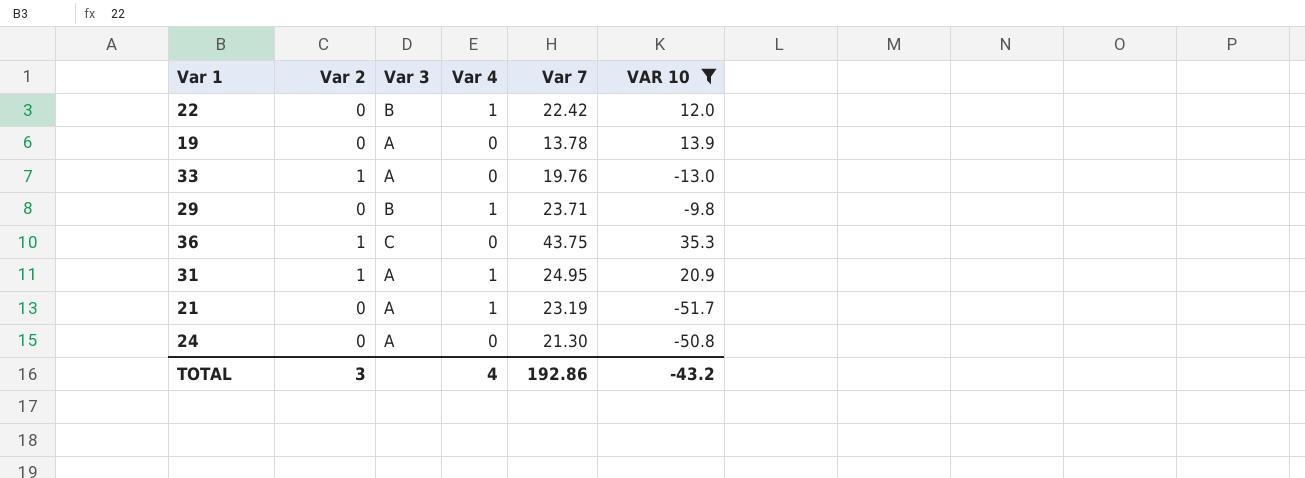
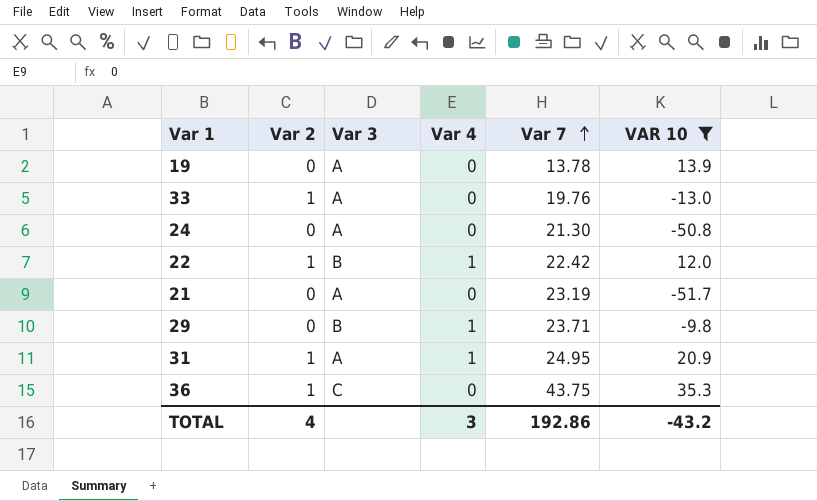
row order: none -> Var 7 ascending
22 | Var 2: 0 -> 1
21 | Var 4: 1 -> 0
TOTAL | Var 2: 3 -> 4
TOTAL | Var 4: 4 -> 3

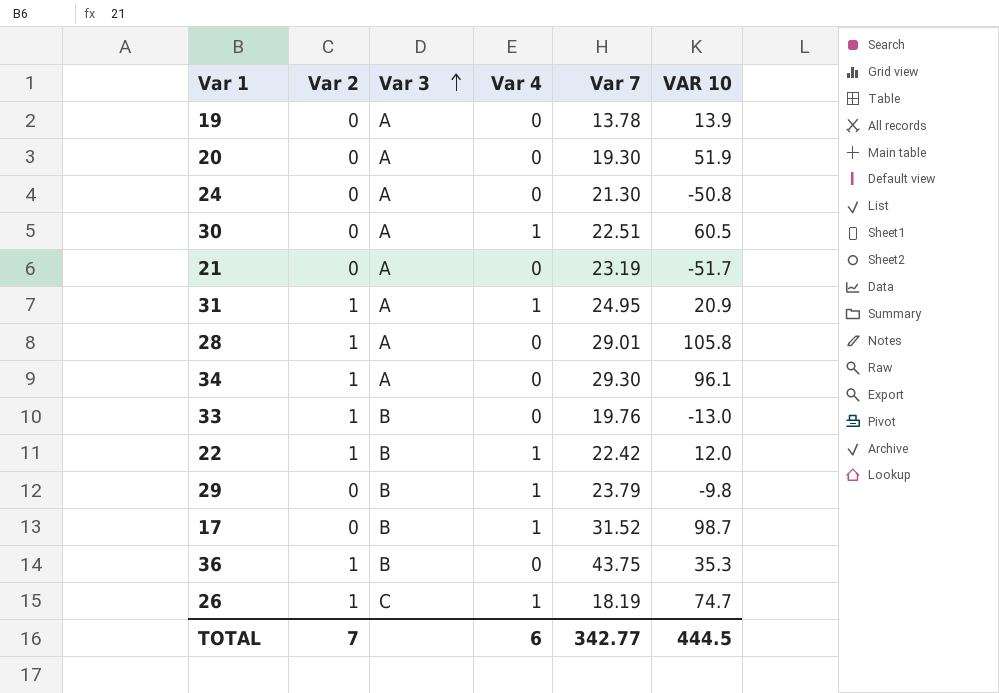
filter: VAR 10 <= 35.3 -> none
row order: Var 7 ascending -> Var 3 ascending
33 | Var 3: A -> B
29 | Var 7: 23.71 -> 23.79
36 | Var 3: C -> B
TOTAL | Var 2: 4 -> 7
TOTAL | Var 4: 3 -> 6
TOTAL | Var 7: 192.86 -> 342.77
TOTAL | VAR 10: -43.2 -> 444.5

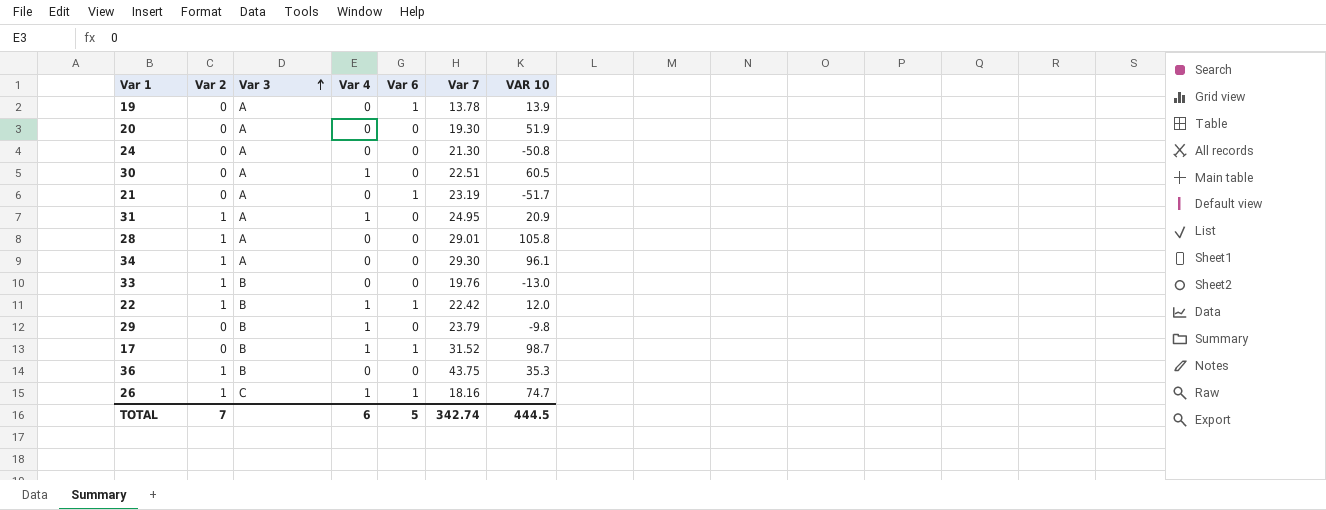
column Var 6 | position: none -> 5
26 | Var 7: 18.19 -> 18.16
TOTAL | Var 7: 342.77 -> 342.74

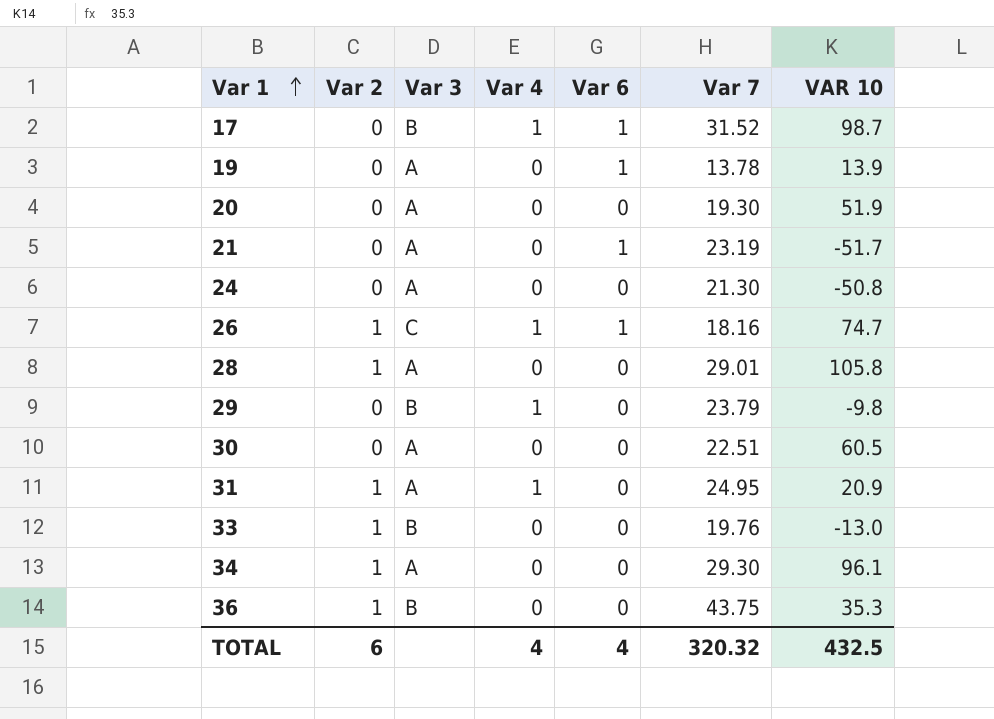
row order: Var 3 ascending -> Var 1 ascending
row 22: 1 | B | 1 | 1 | 22.42 | 12.0 -> none
30 | Var 4: 1 -> 0
TOTAL | Var 2: 7 -> 6
TOTAL | Var 4: 6 -> 4
TOTAL | Var 6: 5 -> 4
TOTAL | Var 7: 342.74 -> 320.32
TOTAL | VAR 10: 444.5 -> 432.5

